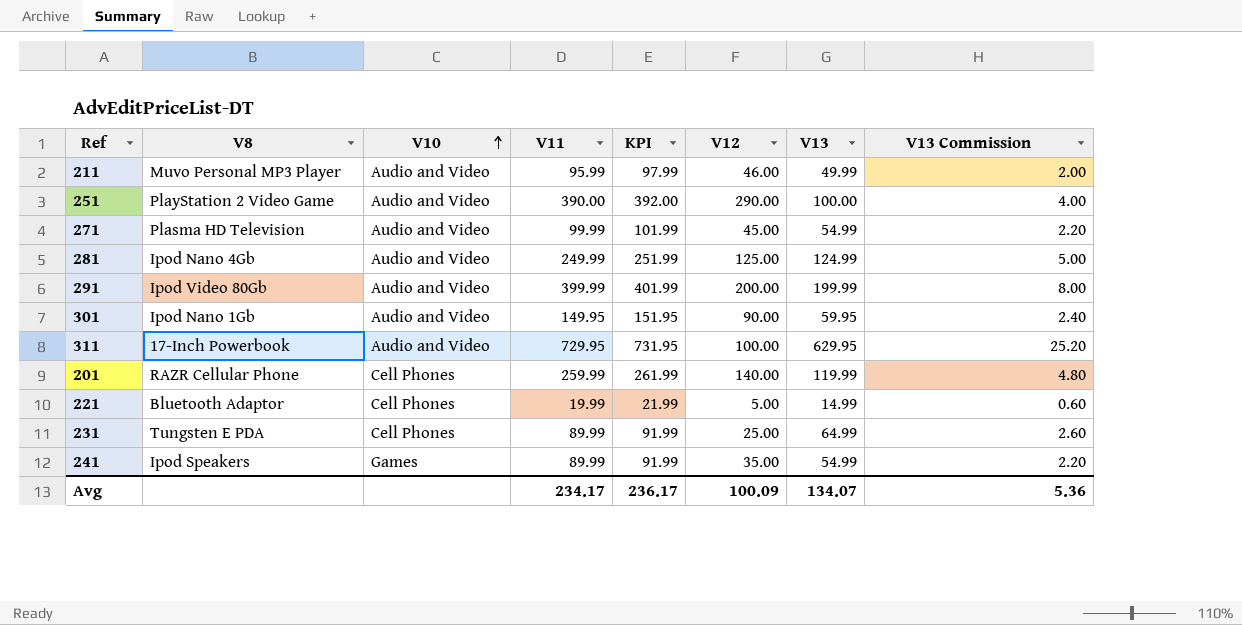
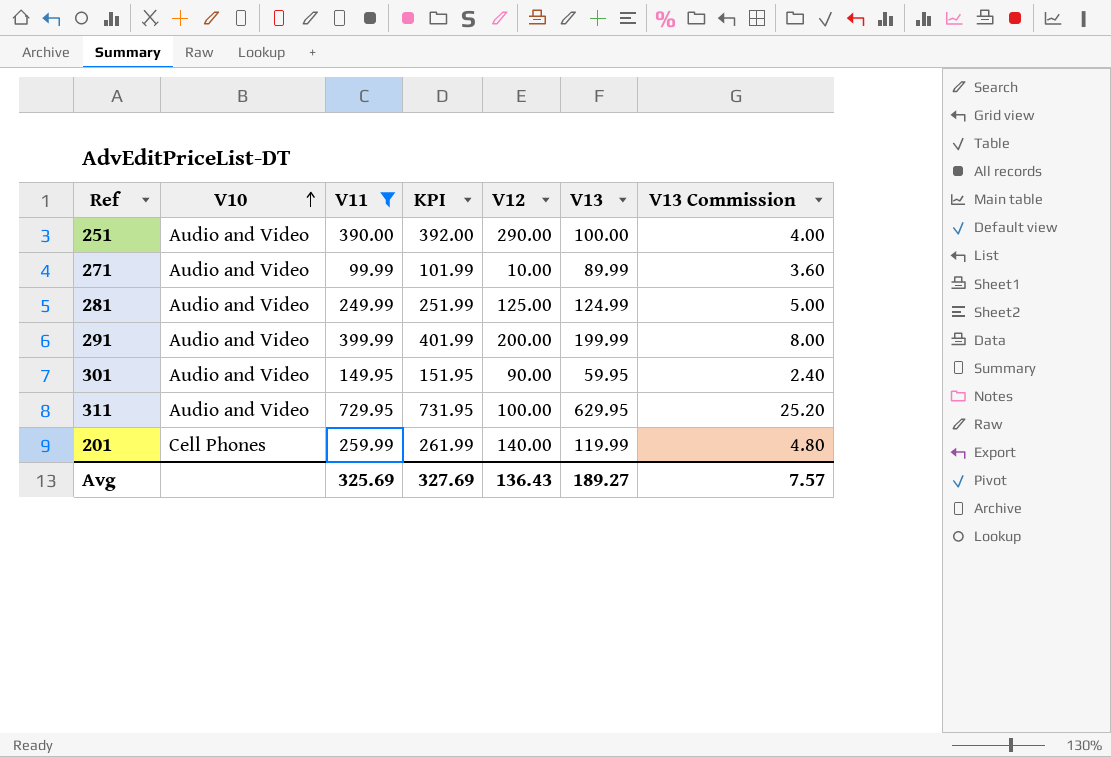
filter: none -> V11 >= 99.99
column V8 | position: 2 -> none
271 | V12: 45.00 -> 10.00
271 | V13: 54.99 -> 89.99
271 | V13 Commission: 2.20 -> 3.60
Avg | V11: 234.17 -> 325.69
Avg | KPI: 236.17 -> 327.69
Avg | V12: 100.09 -> 136.43
Avg | V13: 134.07 -> 189.27
Avg | V13 Commission: 5.36 -> 7.57

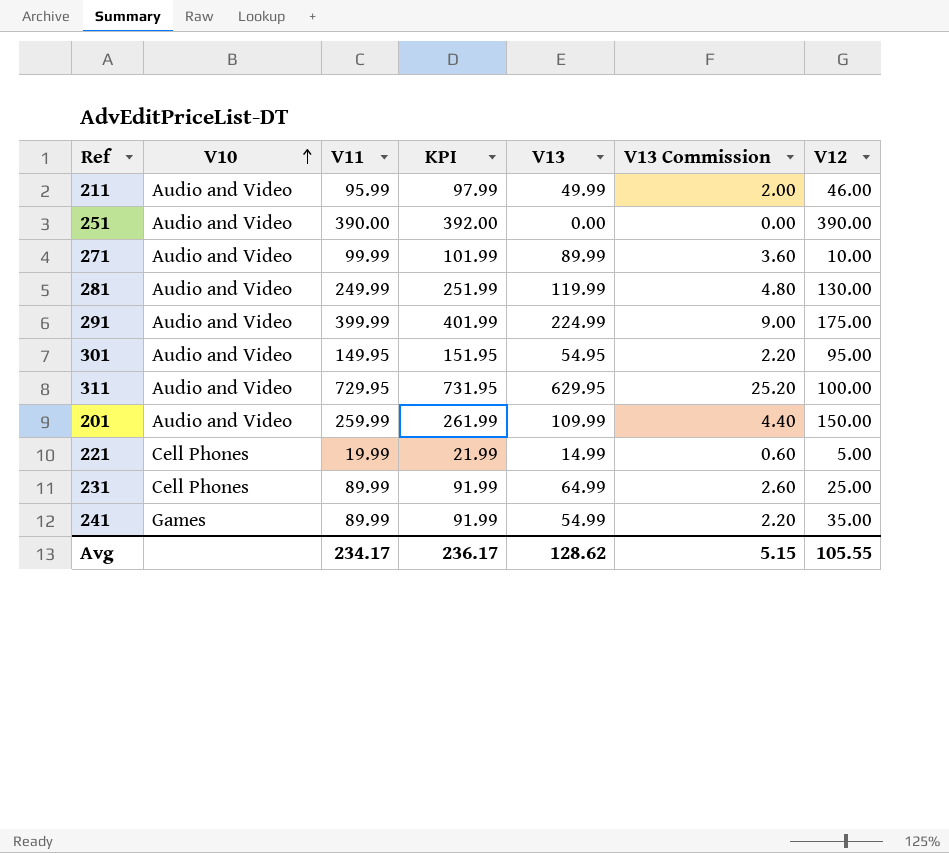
filter: V11 >= 99.99 -> none
column V12 | position: 5 -> 7
251 | V13: 100.00 -> 0.00
251 | V13 Commission: 4.00 -> 0.00
251 | V12: 290.00 -> 390.00
281 | V13: 124.99 -> 119.99
281 | V13 Commission: 5.00 -> 4.80
281 | V12: 125.00 -> 130.00
291 | V13: 199.99 -> 224.99
291 | V13 Commission: 8.00 -> 9.00
291 | V12: 200.00 -> 175.00
301 | V13: 59.95 -> 54.95
301 | V13 Commission: 2.40 -> 2.20
301 | V12: 90.00 -> 95.00
201 | V10: Cell Phones -> Audio and Video
201 | V13: 119.99 -> 109.99
201 | V13 Commission: 4.80 -> 4.40
201 | V12: 140.00 -> 150.00
Avg | V11: 325.69 -> 234.17
Avg | KPI: 327.69 -> 236.17
Avg | V13: 189.27 -> 128.62
Avg | V13 Commission: 7.57 -> 5.15
Avg | V12: 136.43 -> 105.55

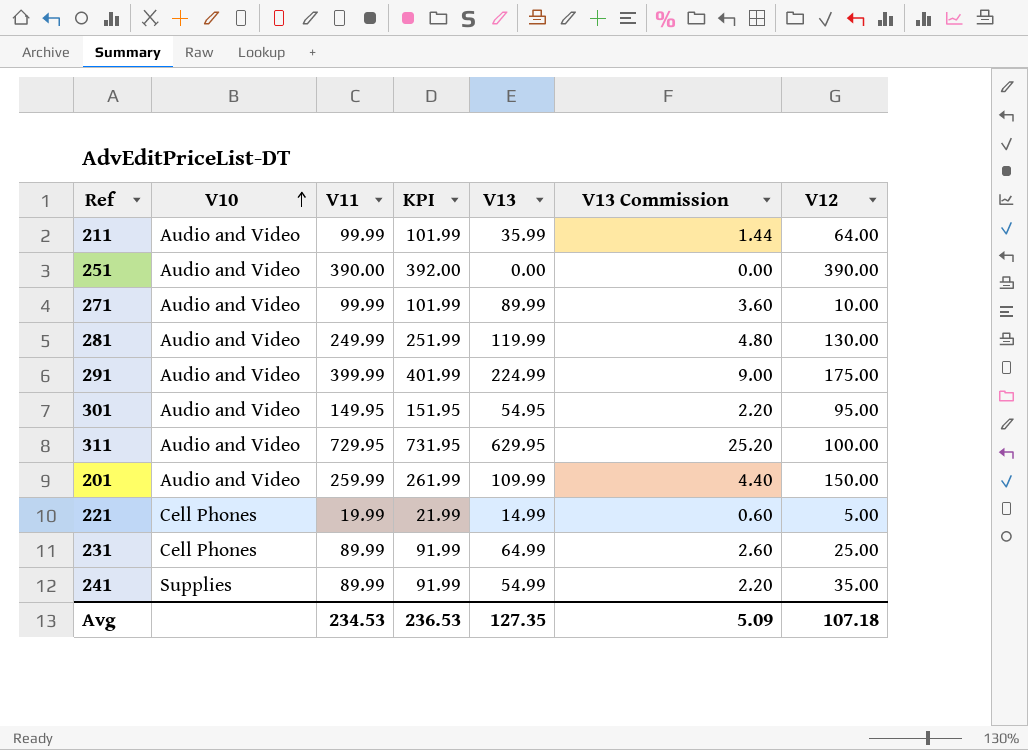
211 | V11: 95.99 -> 99.99
211 | KPI: 97.99 -> 101.99
211 | V13: 49.99 -> 35.99
211 | V13 Commission: 2.00 -> 1.44
211 | V12: 46.00 -> 64.00
241 | V10: Games -> Supplies
Avg | V11: 234.17 -> 234.53
Avg | KPI: 236.17 -> 236.53
Avg | V13: 128.62 -> 127.35
Avg | V13 Commission: 5.15 -> 5.09
Avg | V12: 105.55 -> 107.18

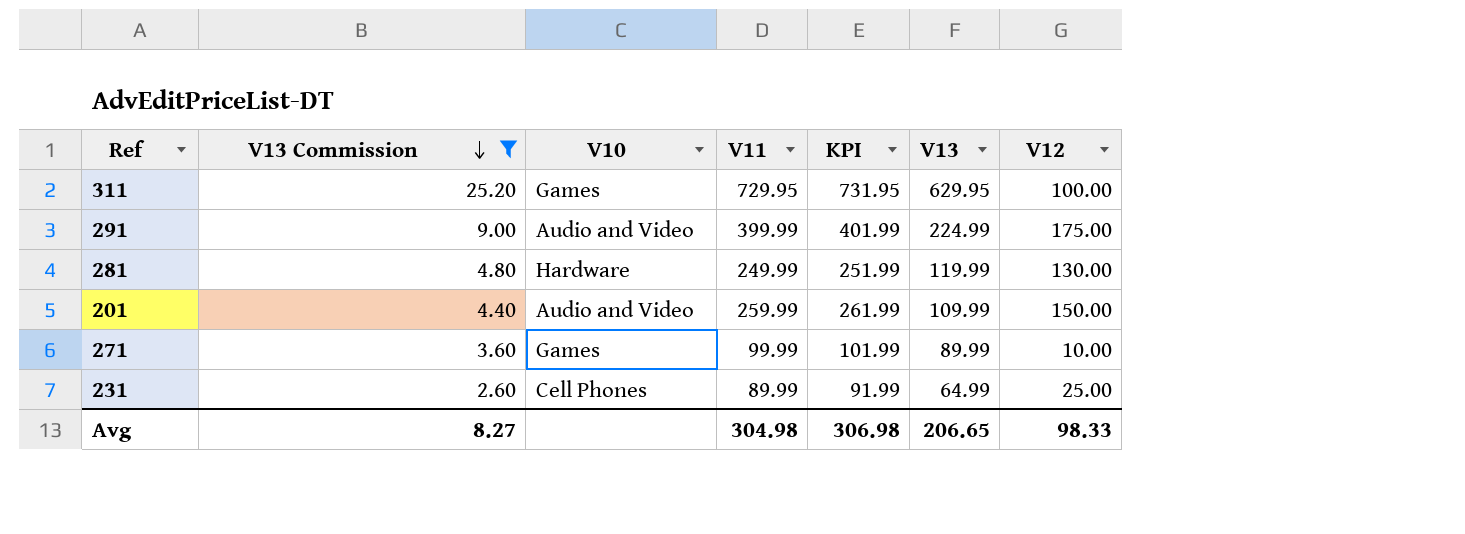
filter: none -> V13 Commission >= 2.60
row order: V10 ascending -> V13 Commission descending
column V13 Commission | position: 6 -> 2
311 | V10: Audio and Video -> Games
281 | V10: Audio and Video -> Hardware
271 | V10: Audio and Video -> Games
Avg | V13 Commission: 5.09 -> 8.27
Avg | V11: 234.53 -> 304.98
Avg | KPI: 236.53 -> 306.98
Avg | V13: 127.35 -> 206.65
Avg | V12: 107.18 -> 98.33

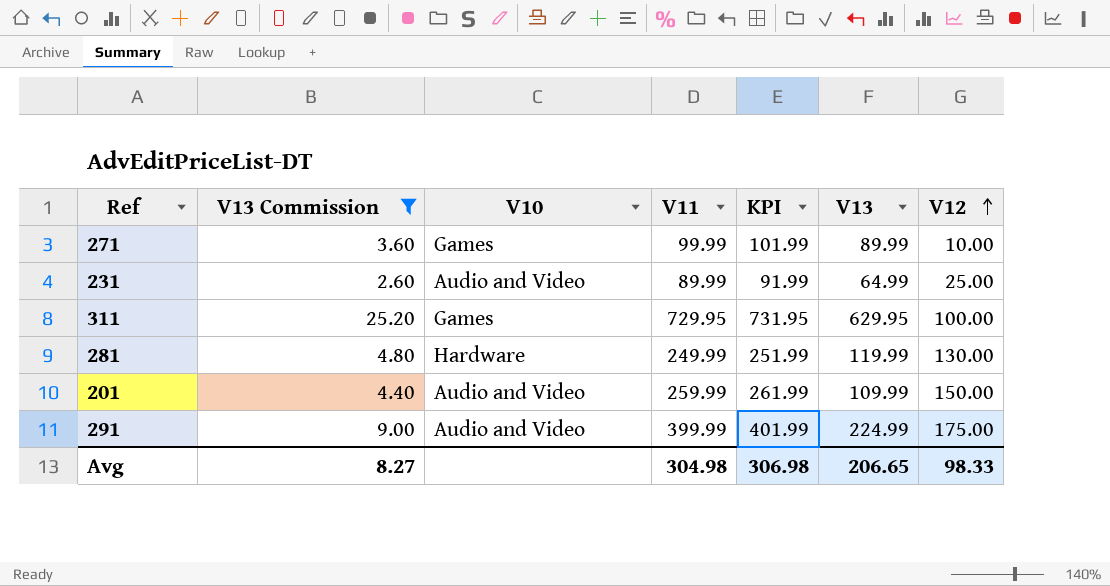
row order: V13 Commission descending -> V12 ascending
231 | V10: Cell Phones -> Audio and Video

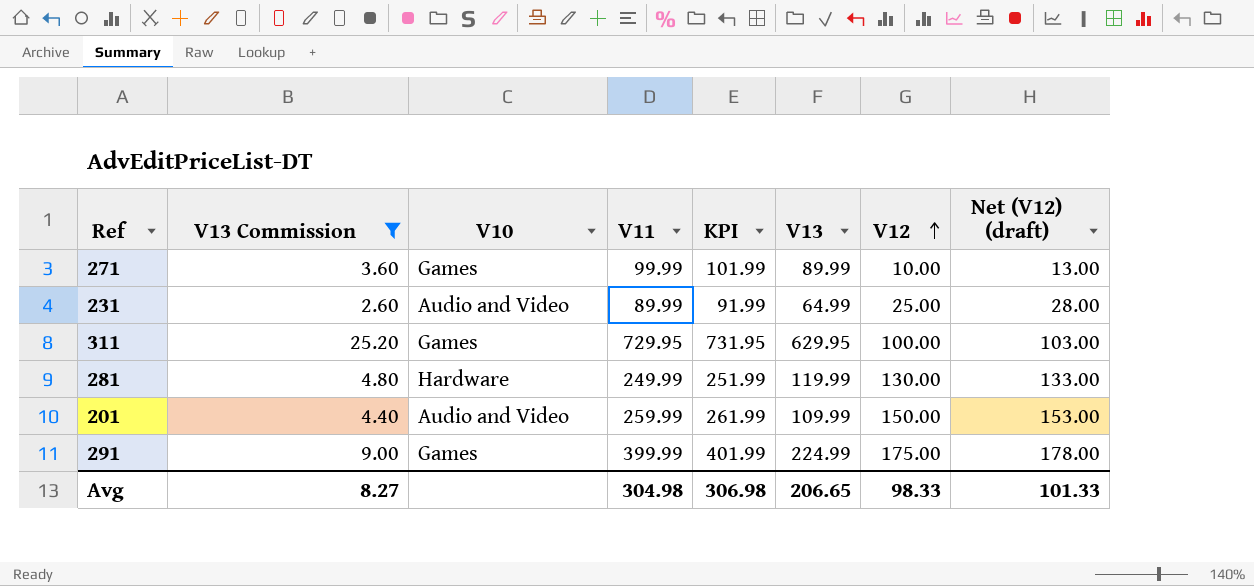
column Net (V12) (draft) | formula: none -> [V12] + 3
291 | V10: Audio and Video -> Games

